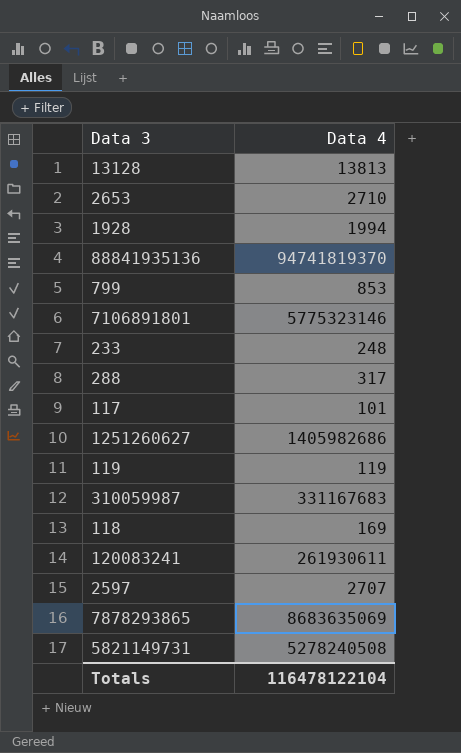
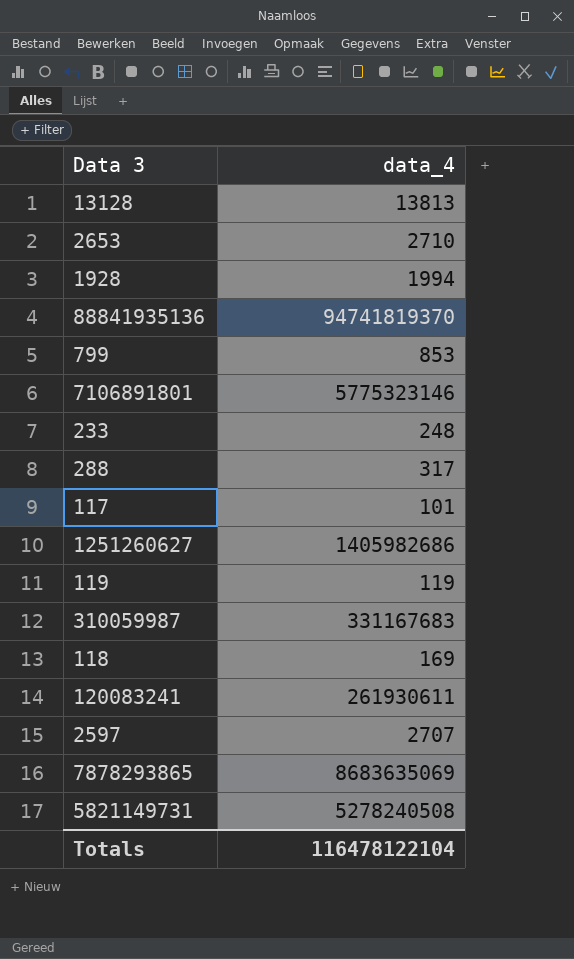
column name: Data 4 -> data_4

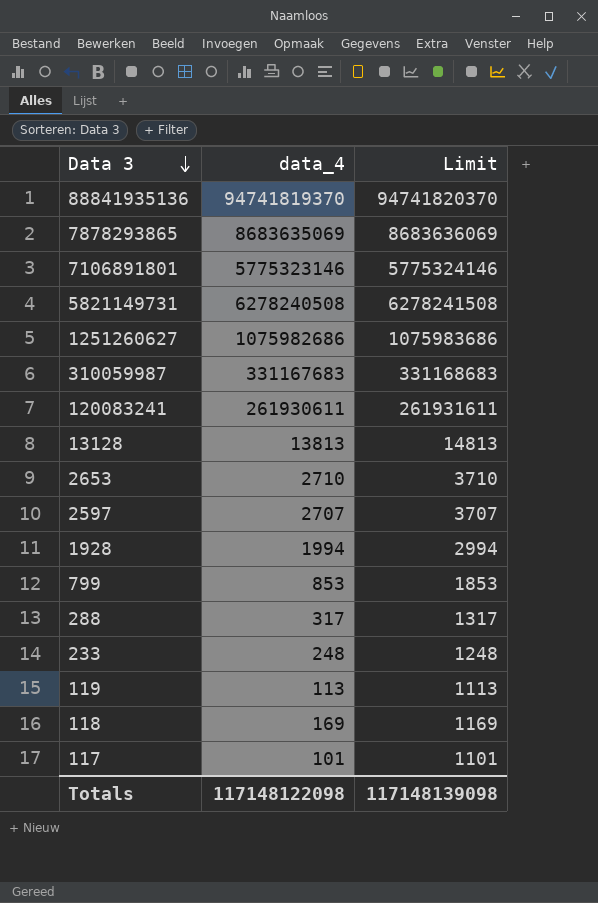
row order: none -> Data 3 descending
column Limit | formula: none -> [data_4] + 1000
5821149731 | data_4: 5278240508 -> 6278240508
1251260627 | data_4: 1405982686 -> 1075982686
119 | data_4: 119 -> 113
Totals | data_4: 116478122104 -> 117148122098

